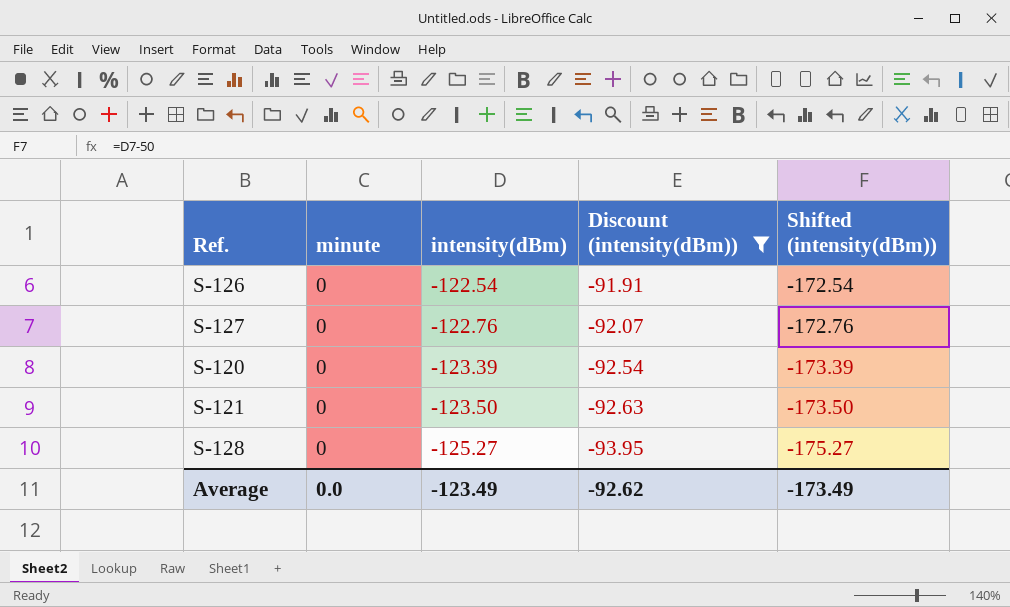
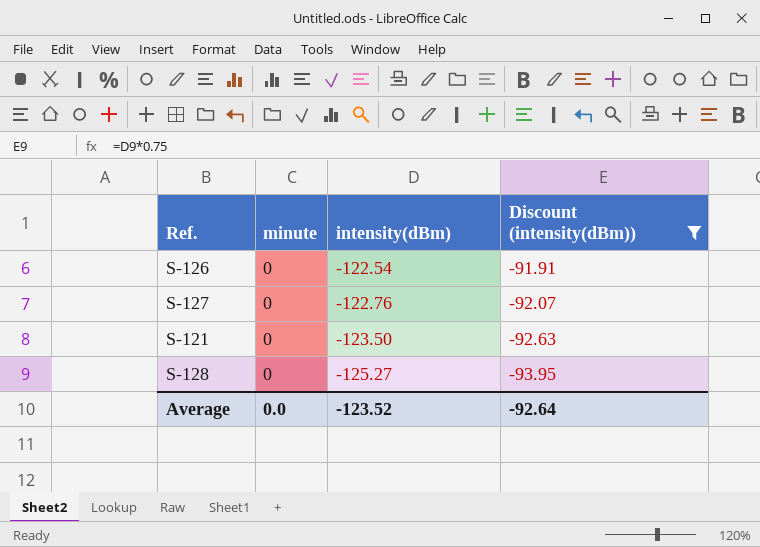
column Shifted (intensity(dBm)) | formula: [intensity(dBm)] - 50 -> none
row S-120: 0 | -123.39 | -92.54 | -173.39 -> none
Average | intensity(dBm): -123.49 -> -123.52
Average | Discount (intensity(dBm)): -92.62 -> -92.64

